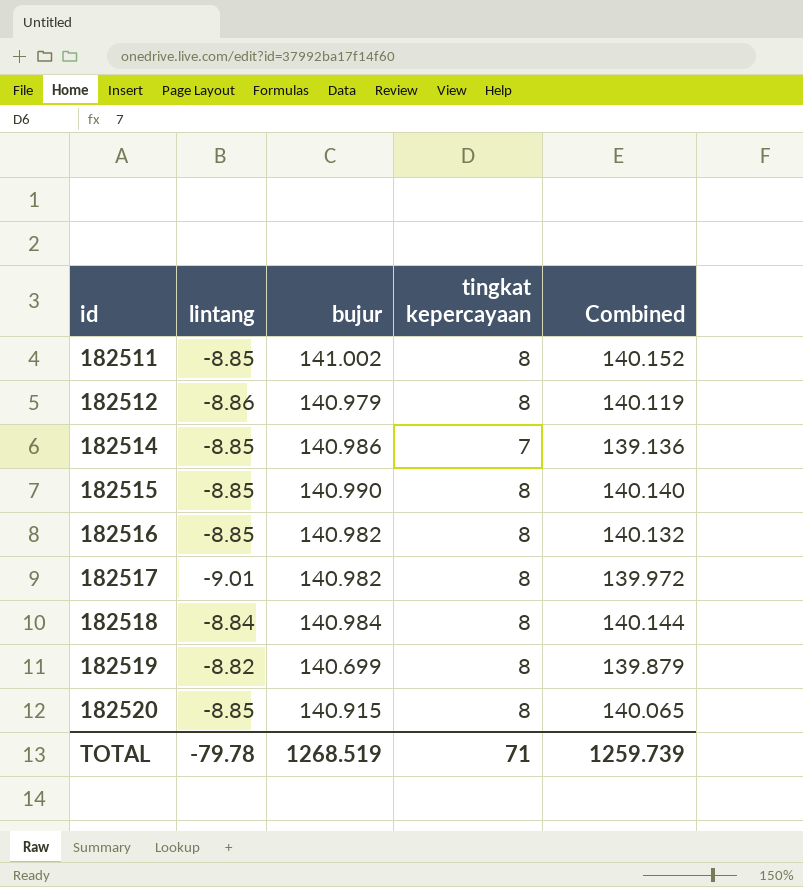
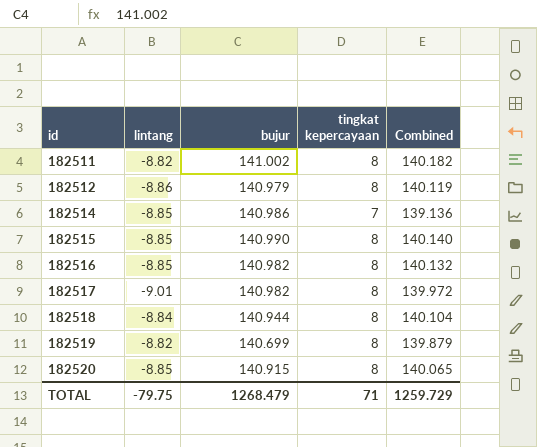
182511 | lintang: -8.85 -> -8.82
182511 | Combined: 140.152 -> 140.182
182518 | bujur: 140.984 -> 140.944
182518 | Combined: 140.144 -> 140.104
TOTAL | lintang: -79.78 -> -79.75
TOTAL | bujur: 1268.519 -> 1268.479
TOTAL | Combined: 1259.739 -> 1259.729

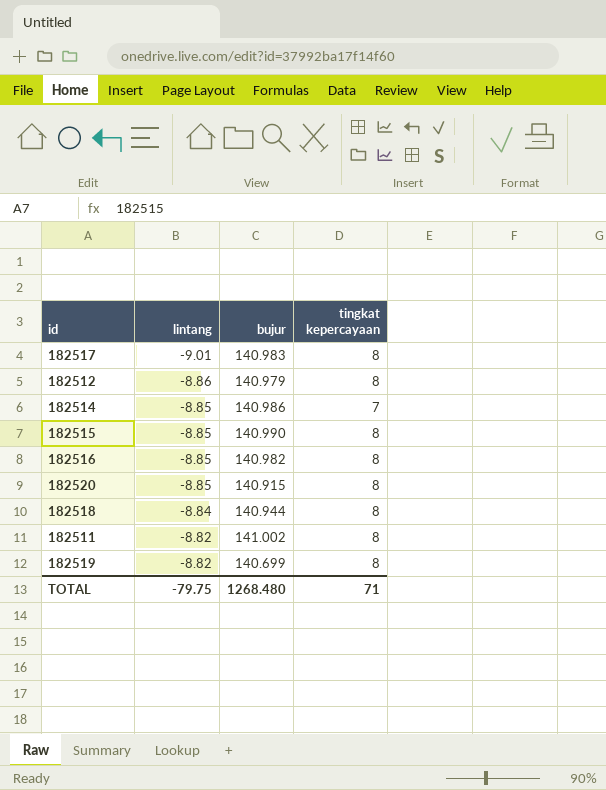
row order: id ascending -> lintang ascending
column Combined | formula: [lintang] + [bujur] + [tingkat kepercayaan] -> none
182517 | bujur: 140.982 -> 140.983
TOTAL | bujur: 1268.479 -> 1268.480

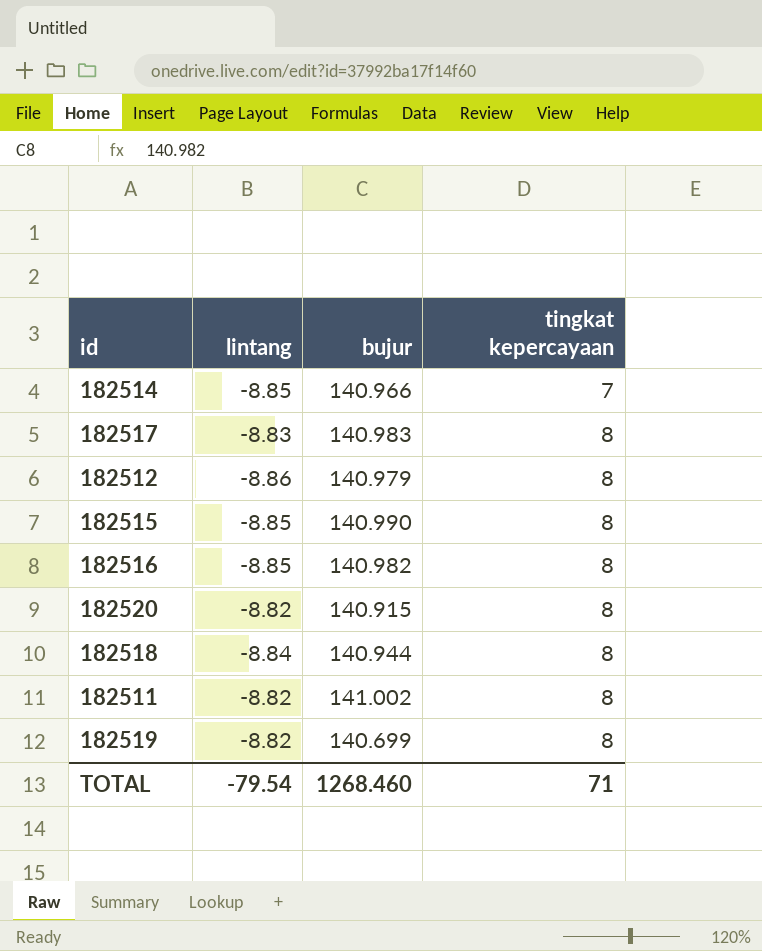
row order: lintang ascending -> tingkat kepercayaan ascending
182514 | bujur: 140.986 -> 140.966
182517 | lintang: -9.01 -> -8.83
182520 | lintang: -8.85 -> -8.82
TOTAL | lintang: -79.75 -> -79.54
TOTAL | bujur: 1268.480 -> 1268.460

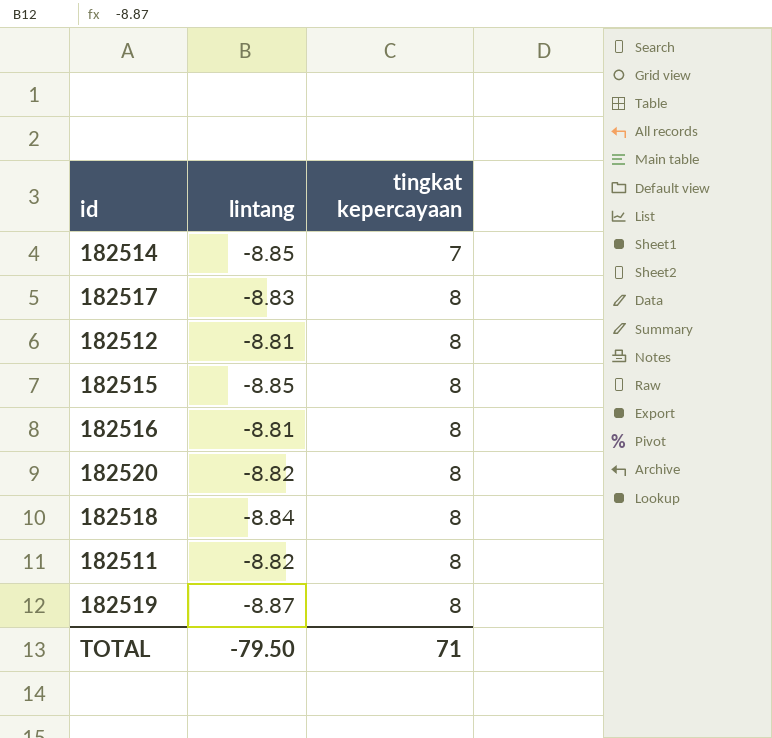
column bujur | position: 3 -> none
182512 | lintang: -8.86 -> -8.81
182516 | lintang: -8.85 -> -8.81
182519 | lintang: -8.82 -> -8.87
TOTAL | lintang: -79.54 -> -79.50

